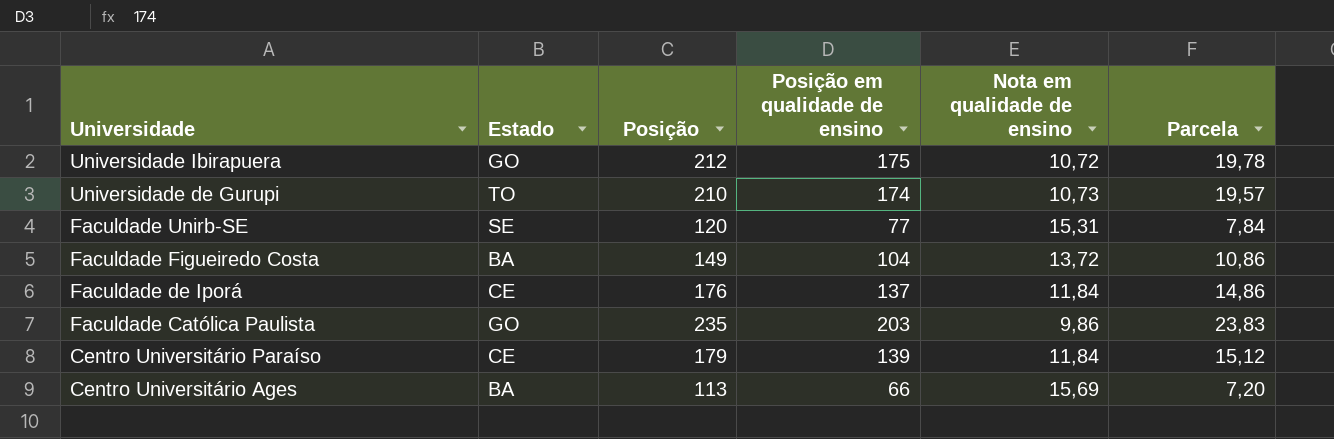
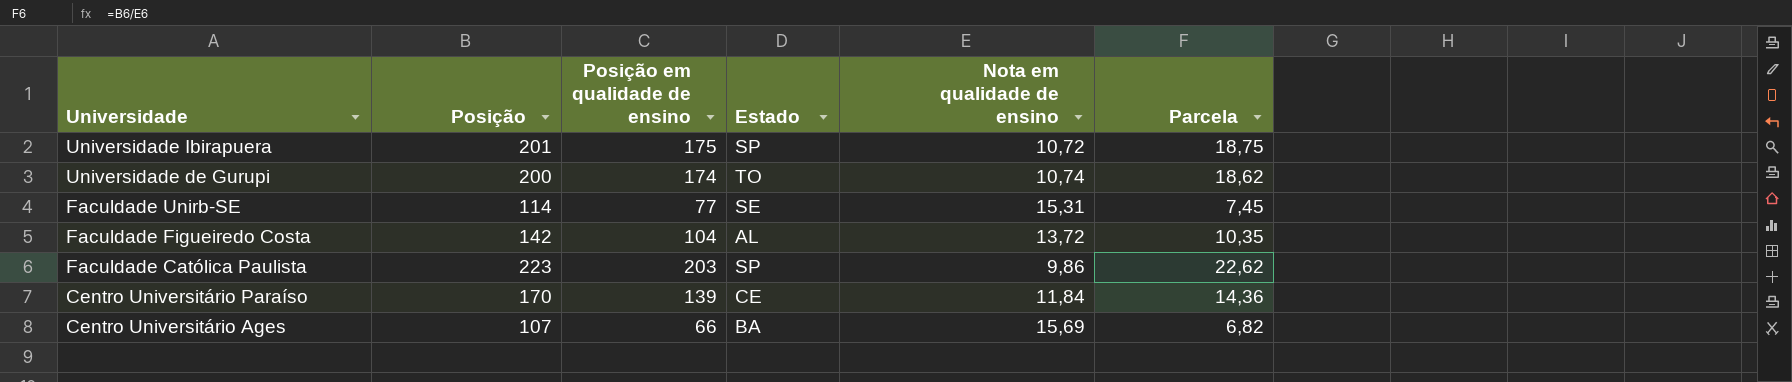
column Estado | position: 2 -> 4
row Faculdade de Iporá: CE | 176 | 137 | 11,84 | 14,86 -> none
Universidade Ibirapuera | Posição: 212 -> 201
Universidade Ibirapuera | Estado: GO -> SP
Universidade Ibirapuera | Parcela: 19,78 -> 18,75
Universidade de Gurupi | Posição: 210 -> 200
Universidade de Gurupi | Nota em qualidade de ensino: 10,73 -> 10,74
Universidade de Gurupi | Parcela: 19,57 -> 18,62
Faculdade Unirb-SE | Posição: 120 -> 114
Faculdade Unirb-SE | Parcela: 7,84 -> 7,45
Faculdade Figueiredo Costa | Posição: 149 -> 142
Faculdade Figueiredo Costa | Estado: BA -> AL
Faculdade Figueiredo Costa | Parcela: 10,86 -> 10,35
Faculdade Católica Paulista | Posição: 235 -> 223
Faculdade Católica Paulista | Estado: GO -> SP
Faculdade Católica Paulista | Parcela: 23,83 -> 22,62
Centro Universitário Paraíso | Posição: 179 -> 170
Centro Universitário Paraíso | Parcela: 15,12 -> 14,36
Centro Universitário Ages | Posição: 113 -> 107
Centro Universitário Ages | Parcela: 7,20 -> 6,82

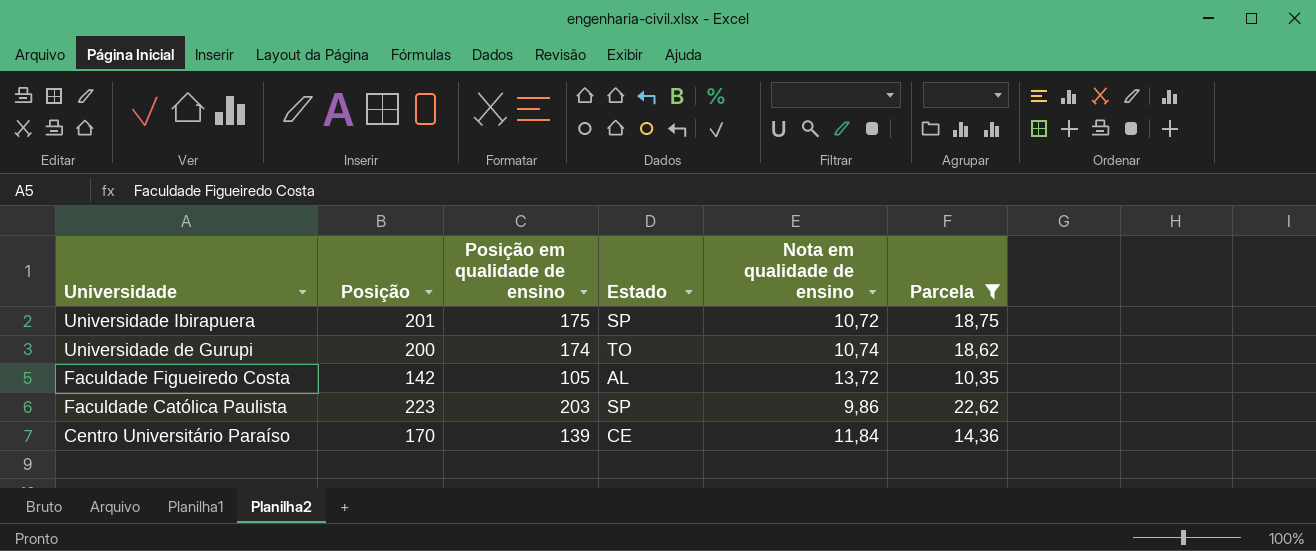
filter: none -> Parcela >= 10,35
Faculdade Figueiredo Costa | Posição em qualidade de ensino: 104 -> 105

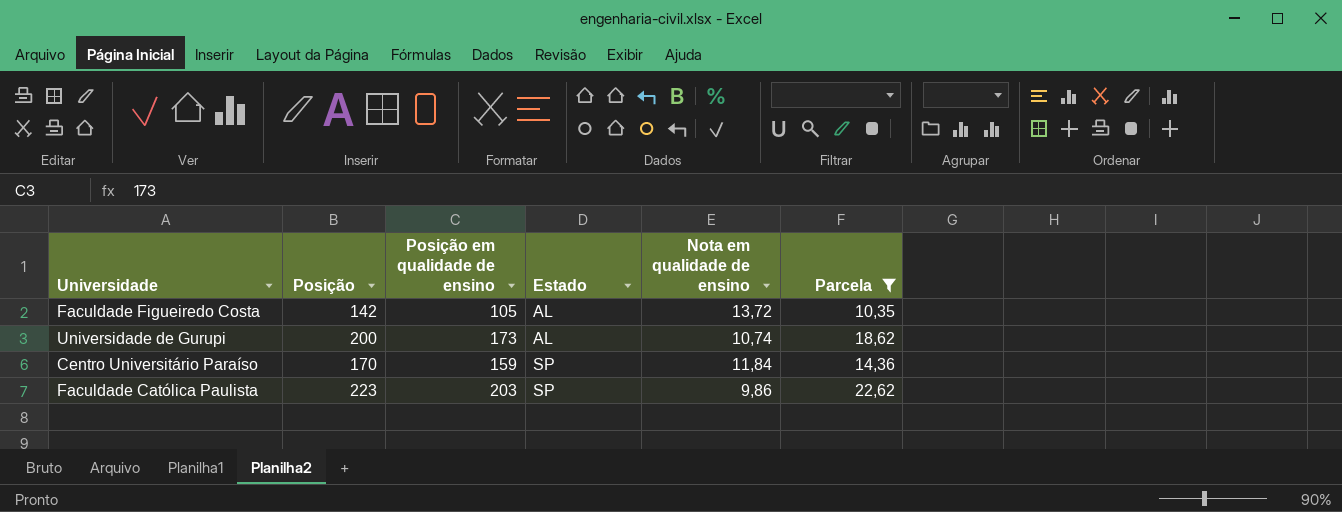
row order: Universidade descending -> Estado ascending
row Universidade Ibirapuera: 201 | 175 | SP | 10,72 | 18,75 -> none
Universidade de Gurupi | Posição em qualidade de ensino: 174 -> 173
Universidade de Gurupi | Estado: TO -> AL
Centro Universitário Paraíso | Posição em qualidade de ensino: 139 -> 159
Centro Universitário Paraíso | Estado: CE -> SP

